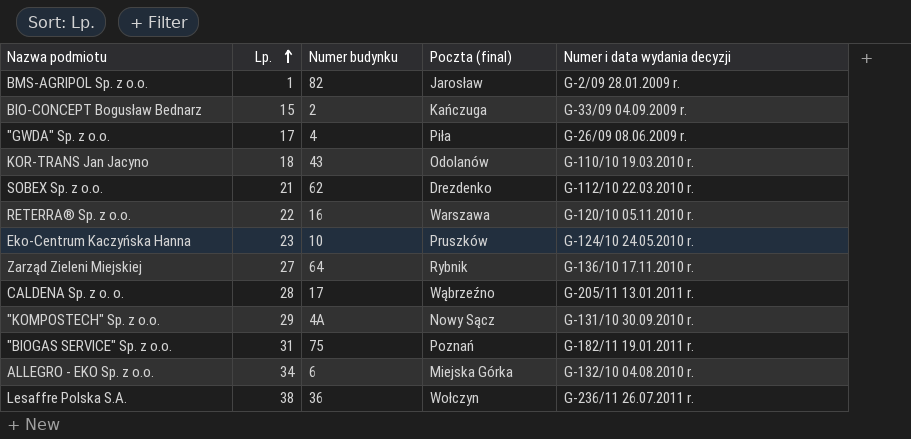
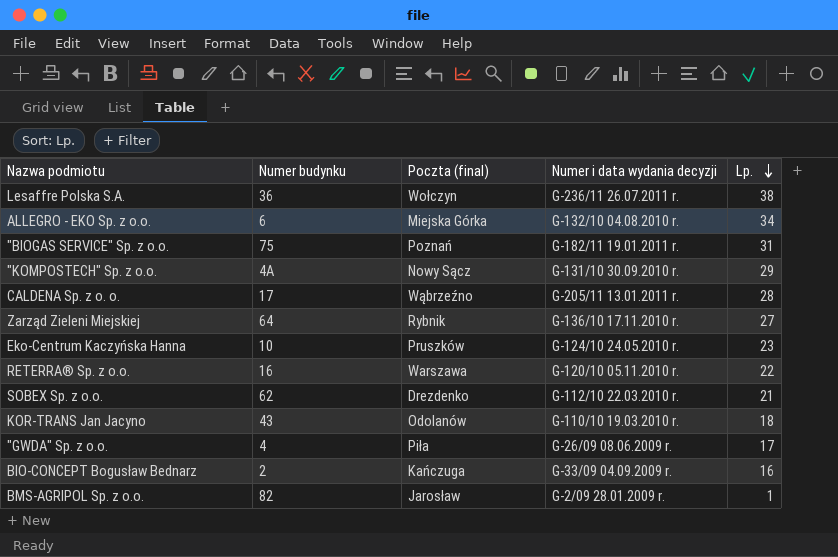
row order: Lp. ascending -> Lp. descending
column Lp. | position: 2 -> 5
BIO-CONCEPT Bogusław Bednarz | Lp.: 15 -> 16

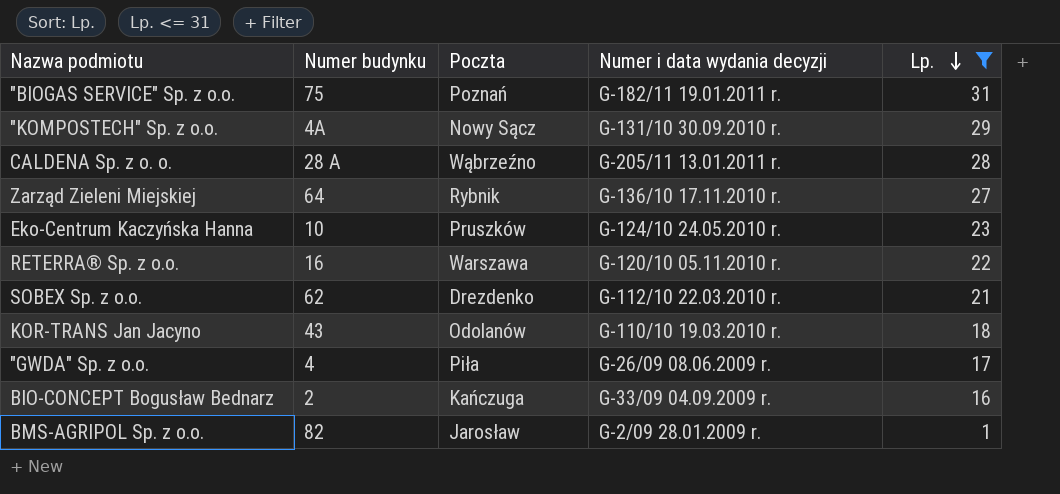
filter: none -> Lp. <= 31
column name: Poczta (final) -> Poczta
CALDENA Sp. z o. o. | Numer budynku: 17 -> 28 A

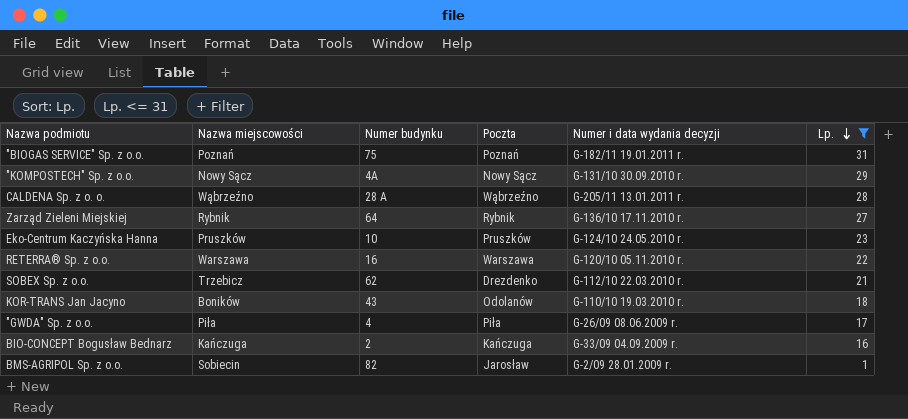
column Nazwa miejscowości | position: none -> 2

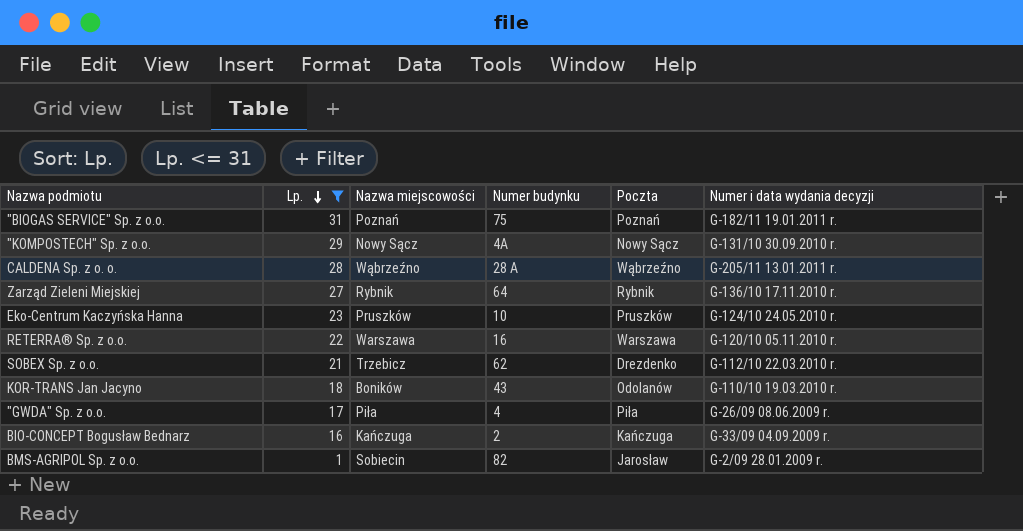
column Lp. | position: 6 -> 2

